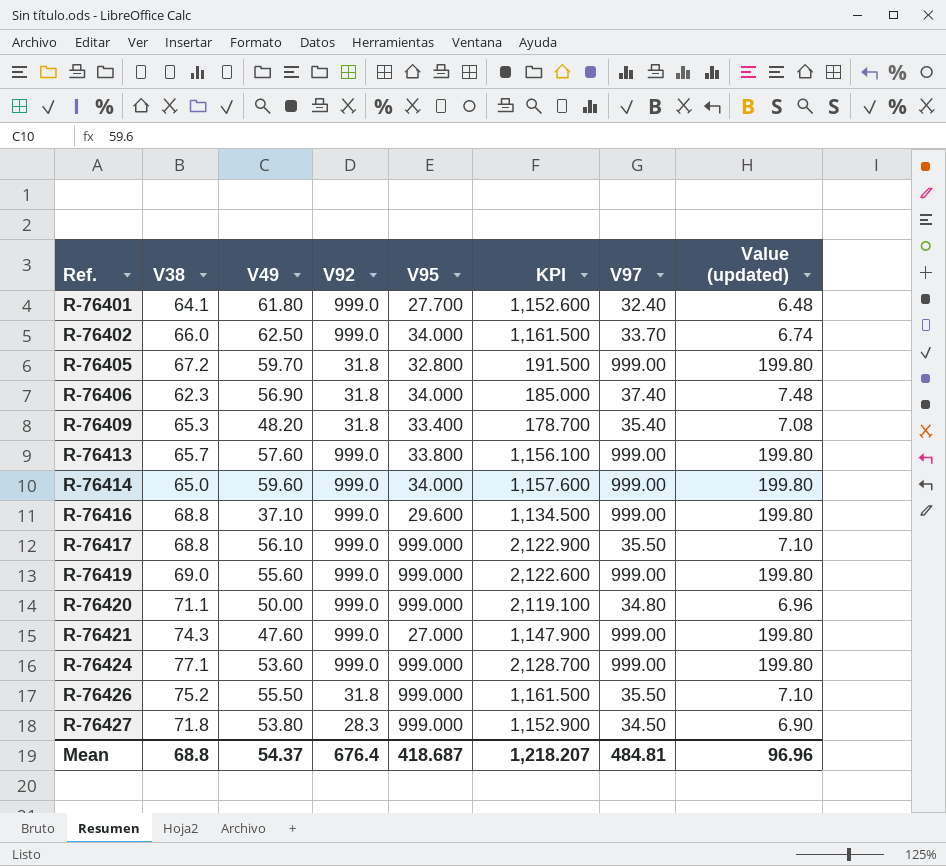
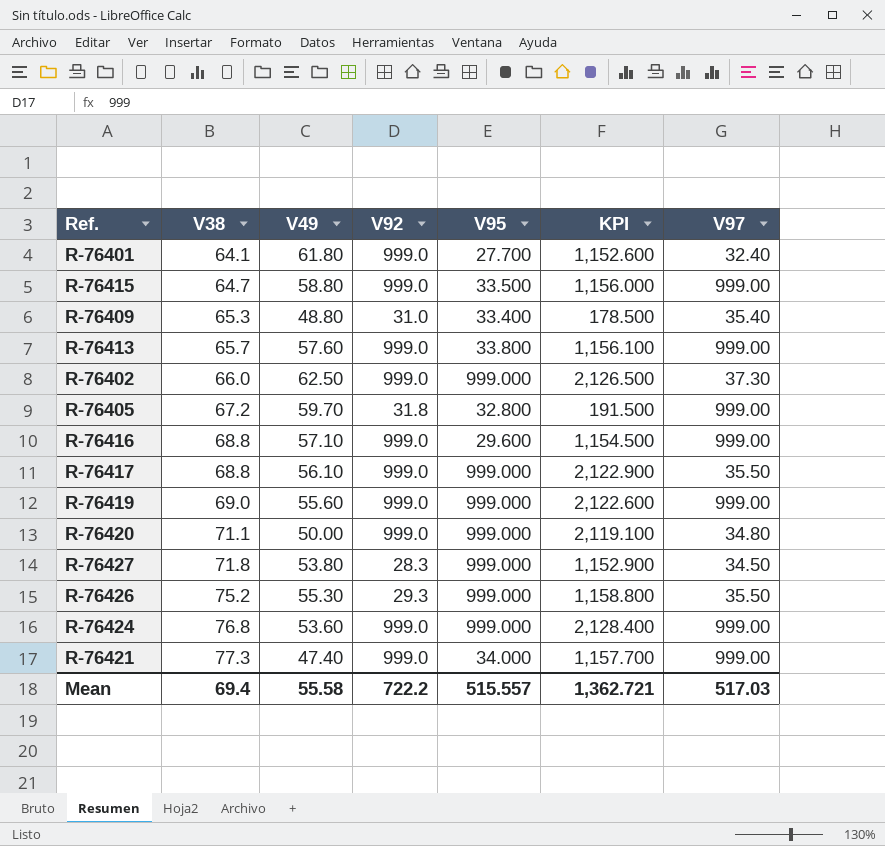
row order: Ref. ascending -> V38 ascending
column Value (updated) | formula: [V97] * 0.2 -> none
row R-76406: 62.3 | 56.90 | 31.8 | 34.000 | 185.000 | 37.40 | 7.48 -> none
row R-76414: 65.0 | 59.60 | 999.0 | 34.000 | 1,157.600 | 999.00 | 199.80 -> none
row R-76415: none -> 64.7 | 58.80 | 999.0 | 33.500 | 1,156.000 | 999.00
R-76409 | V49: 48.20 -> 48.80
R-76409 | V92: 31.8 -> 31.0
R-76409 | KPI: 178.700 -> 178.500
R-76402 | V95: 34.000 -> 999.000
R-76402 | KPI: 1,161.500 -> 2,126.500
R-76402 | V97: 33.70 -> 37.30
R-76416 | V49: 37.10 -> 57.10
R-76416 | KPI: 1,134.500 -> 1,154.500
R-76426 | V49: 55.50 -> 55.30
R-76426 | V92: 31.8 -> 29.3
R-76426 | KPI: 1,161.500 -> 1,158.800
R-76424 | V38: 77.1 -> 76.8
R-76424 | KPI: 2,128.700 -> 2,128.400
R-76421 | V38: 74.3 -> 77.3
R-76421 | V49: 47.60 -> 47.40
R-76421 | V95: 27.000 -> 34.000
R-76421 | KPI: 1,147.900 -> 1,157.700
Mean | V38: 68.8 -> 69.4
Mean | V49: 54.37 -> 55.58
Mean | V92: 676.4 -> 722.2
Mean | V95: 418.687 -> 515.557
Mean | KPI: 1,218.207 -> 1,362.721
Mean | V97: 484.81 -> 517.03

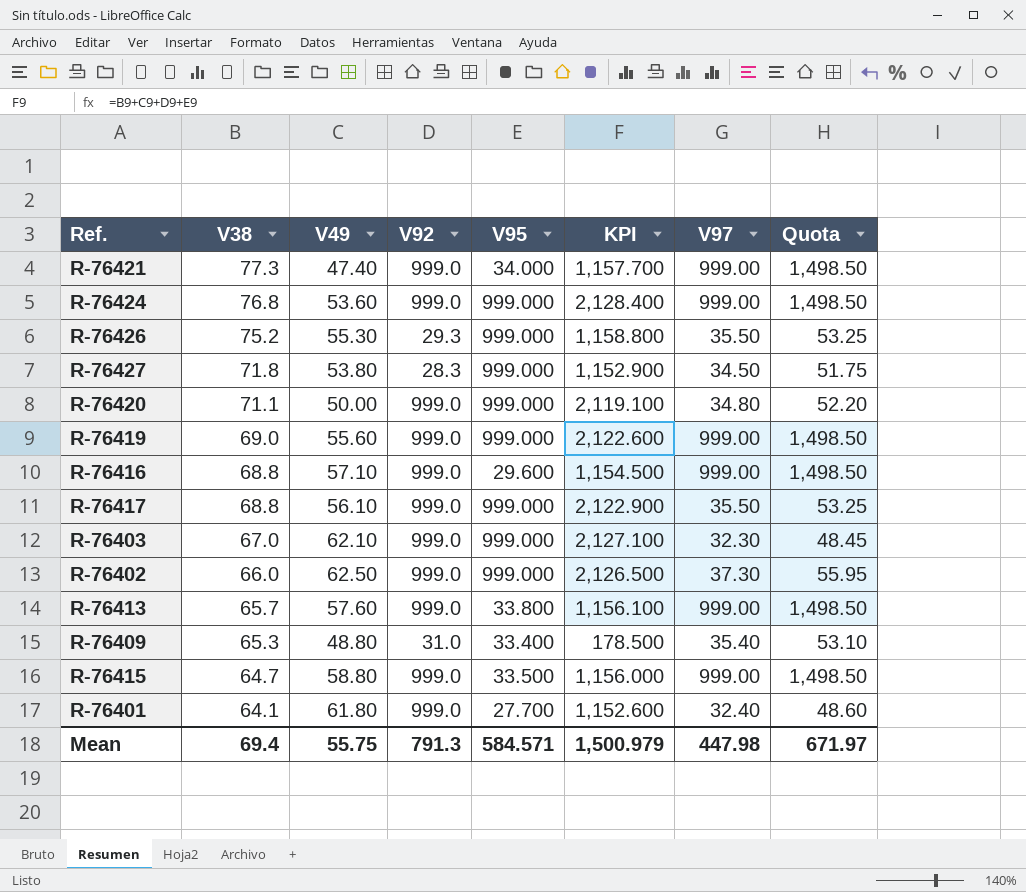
row order: V38 ascending -> V38 descending
column Quota | formula: none -> [V97] * 1.5
row R-76405: 67.2 | 59.70 | 31.8 | 32.800 | 191.500 | 999.00 -> none
row R-76403: none -> 67.0 | 62.10 | 999.0 | 999.000 | 2,127.100 | 32.30 | 48.45
Mean | V49: 55.58 -> 55.75
Mean | V92: 722.2 -> 791.3
Mean | V95: 515.557 -> 584.571
Mean | KPI: 1,362.721 -> 1,500.979
Mean | V97: 517.03 -> 447.98

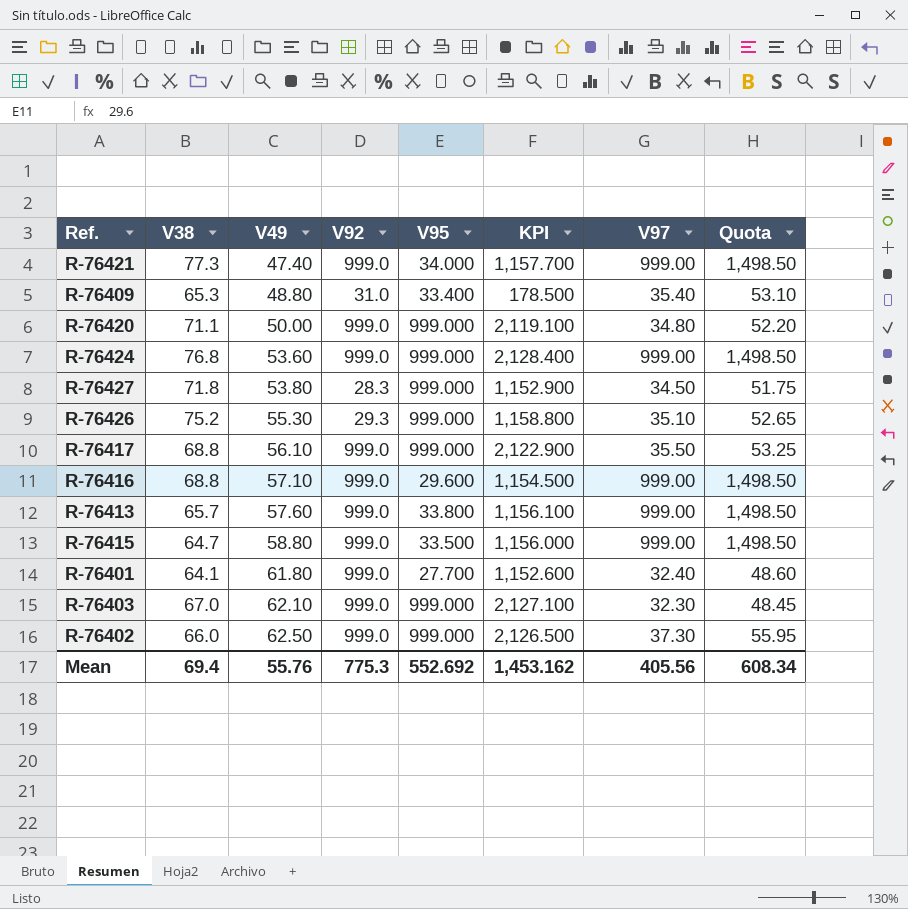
row order: V38 descending -> V49 ascending
row R-76419: 69.0 | 55.60 | 999.0 | 999.000 | 2,122.600 | 999.00 | 1,498.50 -> none
R-76426 | V97: 35.50 -> 35.10
R-76426 | Quota: 53.25 -> 52.65
Mean | V49: 55.75 -> 55.76
Mean | V92: 791.3 -> 775.3
Mean | V95: 584.571 -> 552.692
Mean | KPI: 1,500.979 -> 1,453.162
Mean | V97: 447.98 -> 405.56
Mean | Quota: 671.97 -> 608.34

